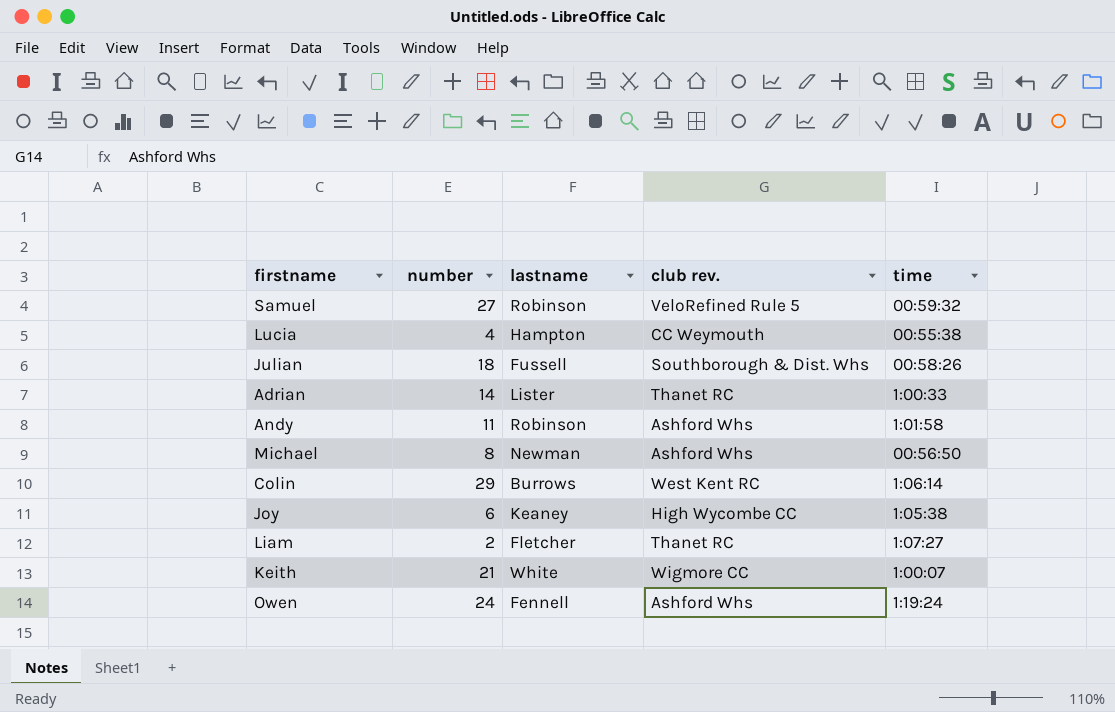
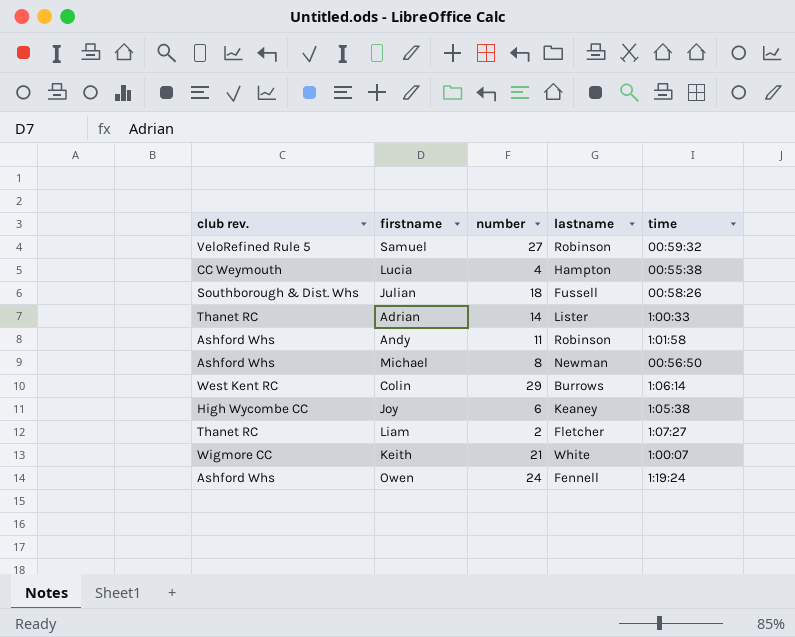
column club rev. | position: 4 -> 1

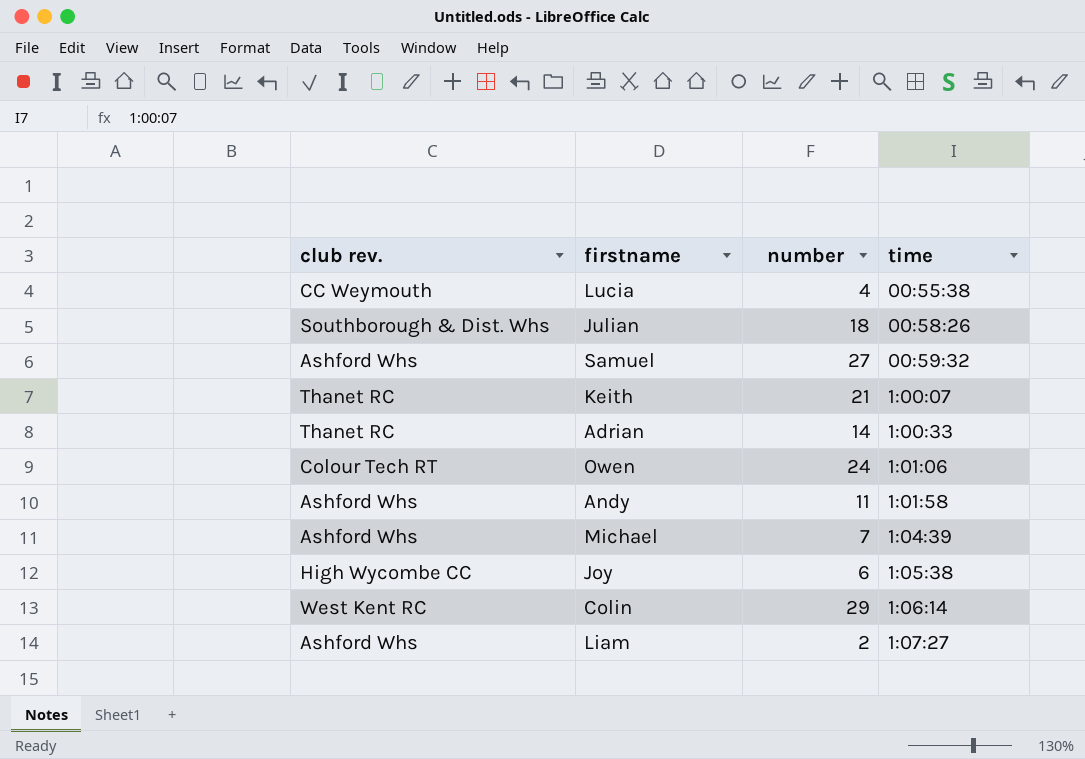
row order: none -> time ascending
column lastname | position: 4 -> none
Samuel | club rev.: VeloRefined Rule 5 -> Ashford Whs
Keith | club rev.: Wigmore CC -> Thanet RC
Owen | club rev.: Ashford Whs -> Colour Tech RT
Owen | time: 1:19:24 -> 1:01:06
Michael | number: 8 -> 7
Michael | time: 00:56:50 -> 1:04:39
Liam | club rev.: Thanet RC -> Ashford Whs

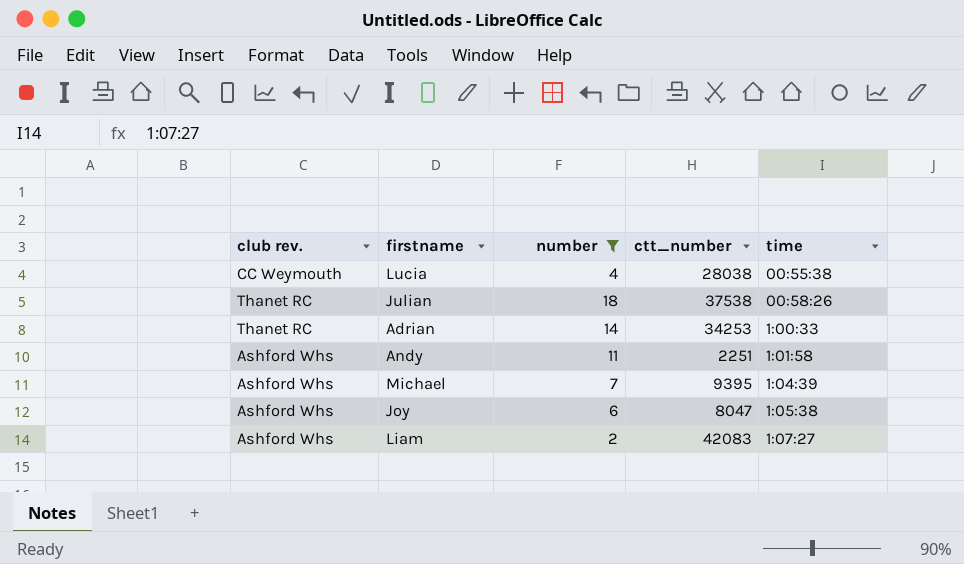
filter: none -> number <= 18
column ctt_number | position: none -> 4
Julian | club rev.: Southborough & Dist. Whs -> Thanet RC
Joy | club rev.: High Wycombe CC -> Ashford Whs

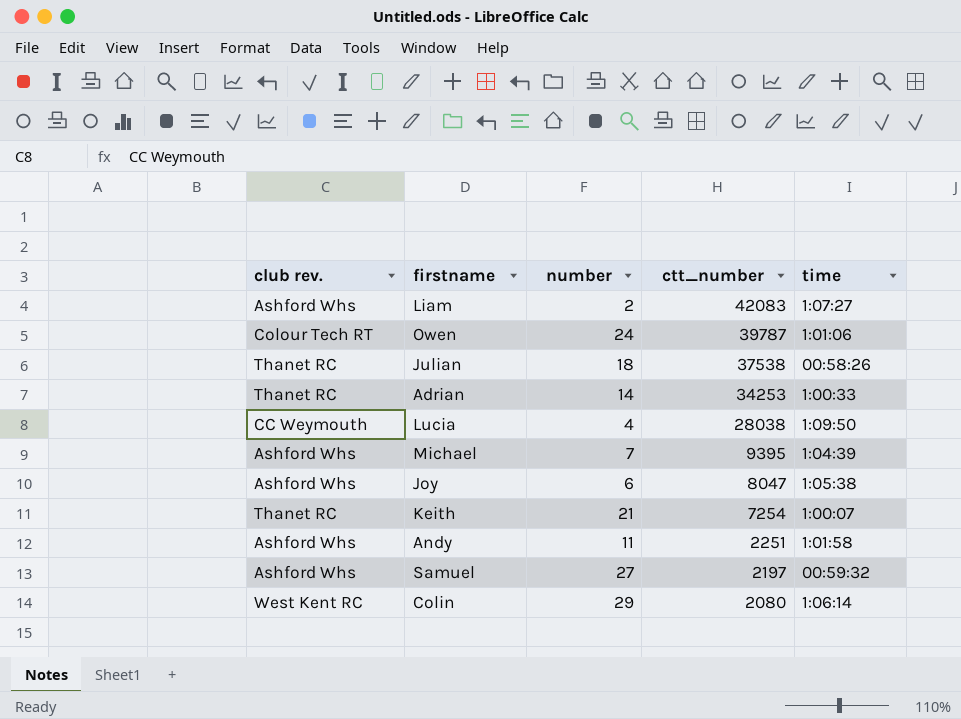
filter: number <= 18 -> none
row order: time ascending -> ctt_number descending
Lucia | time: 00:55:38 -> 1:09:50

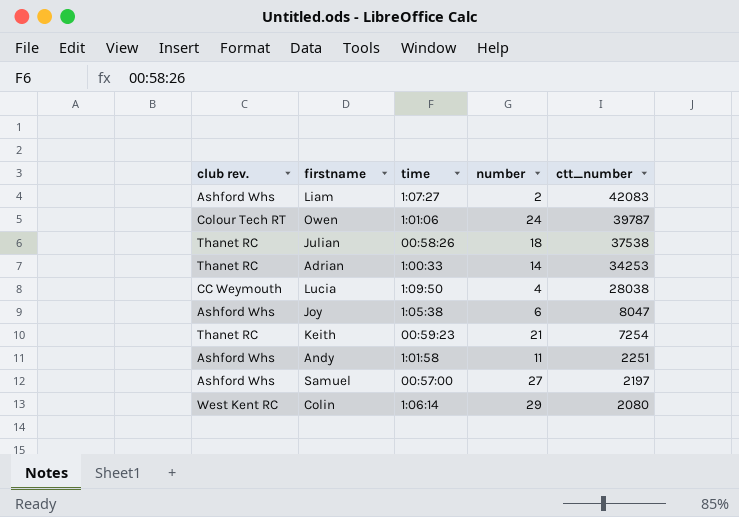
column time | position: 5 -> 3
row Michael: Ashford Whs | 7 | 9395 | 1:04:39 -> none
Keith | time: 1:00:07 -> 00:59:23
Samuel | time: 00:59:32 -> 00:57:00

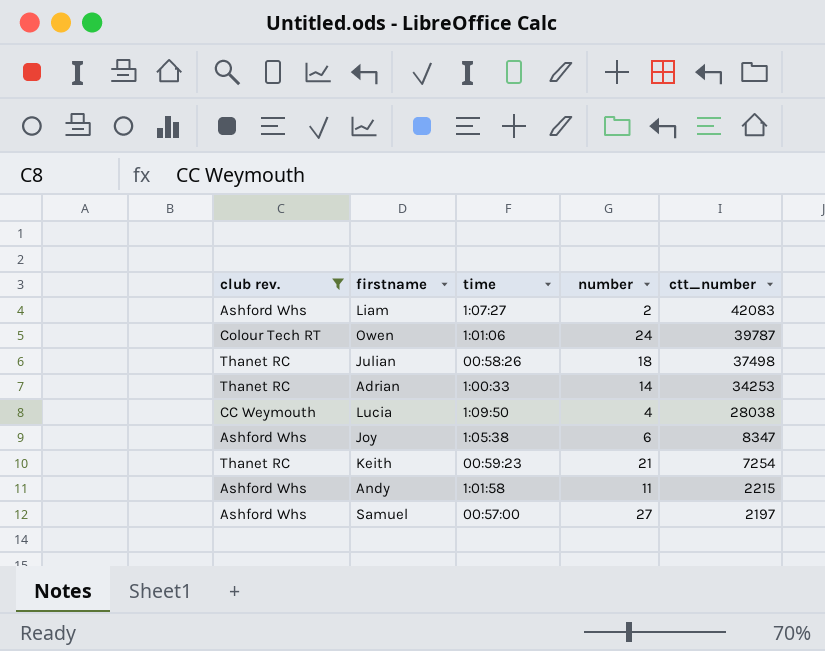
filter: none -> club rev. != West Kent RC
Julian | ctt_number: 37538 -> 37498
Joy | ctt_number: 8047 -> 8347
Andy | ctt_number: 2251 -> 2215

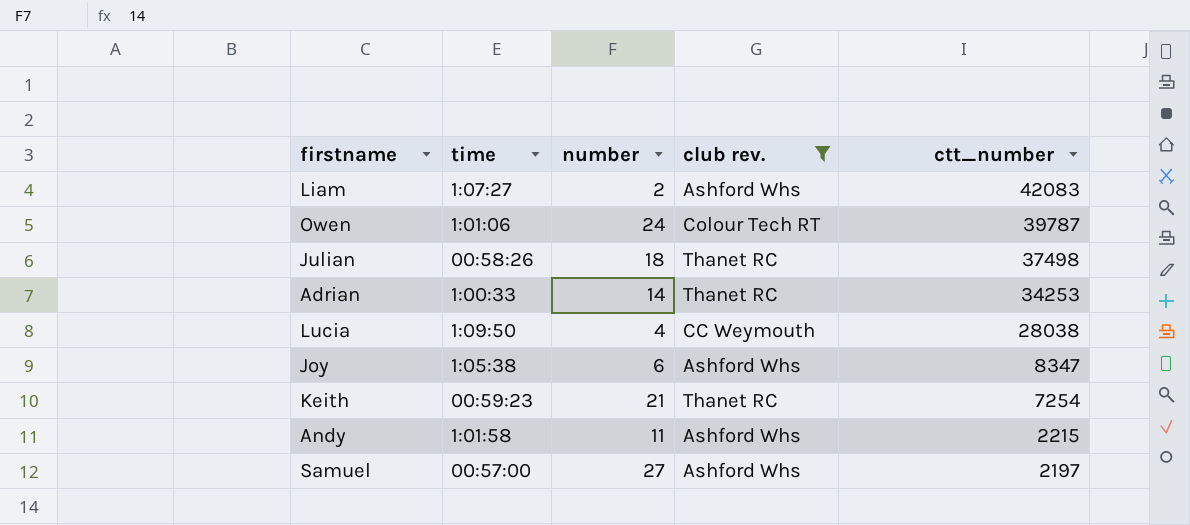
column club rev. | position: 1 -> 4

